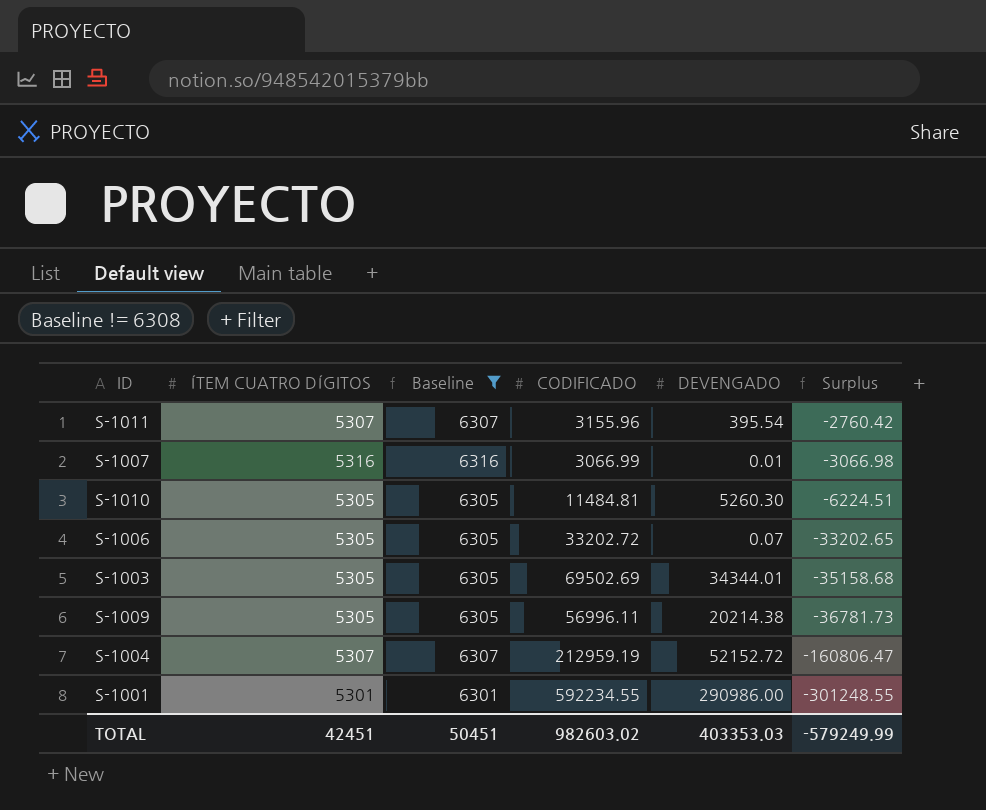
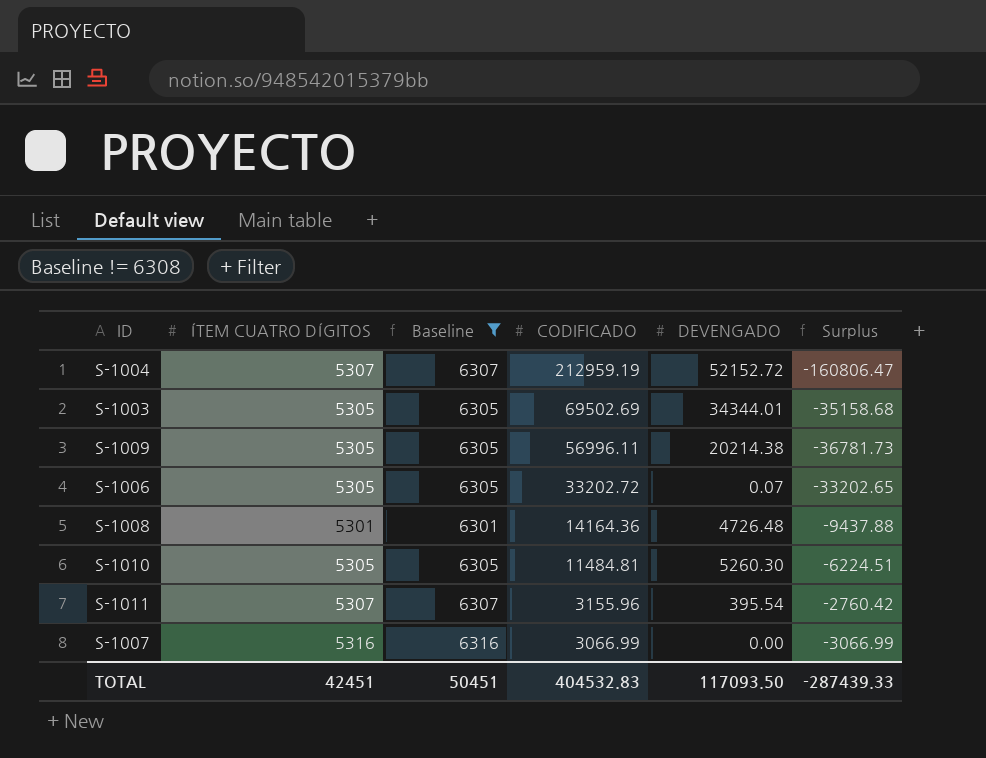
row order: Surplus descending -> CODIFICADO descending
row S-1001: 5301 | 6301 | 592234.55 | 290986.00 | -301248.55 -> none
row S-1008: none -> 5301 | 6301 | 14164.36 | 4726.48 | -9437.88
S-1007 | DEVENGADO: 0.01 -> 0.00
S-1007 | Surplus: -3066.98 -> -3066.99
TOTAL | CODIFICADO: 982603.02 -> 404532.83
TOTAL | DEVENGADO: 403353.03 -> 117093.50
TOTAL | Surplus: -579249.99 -> -287439.33

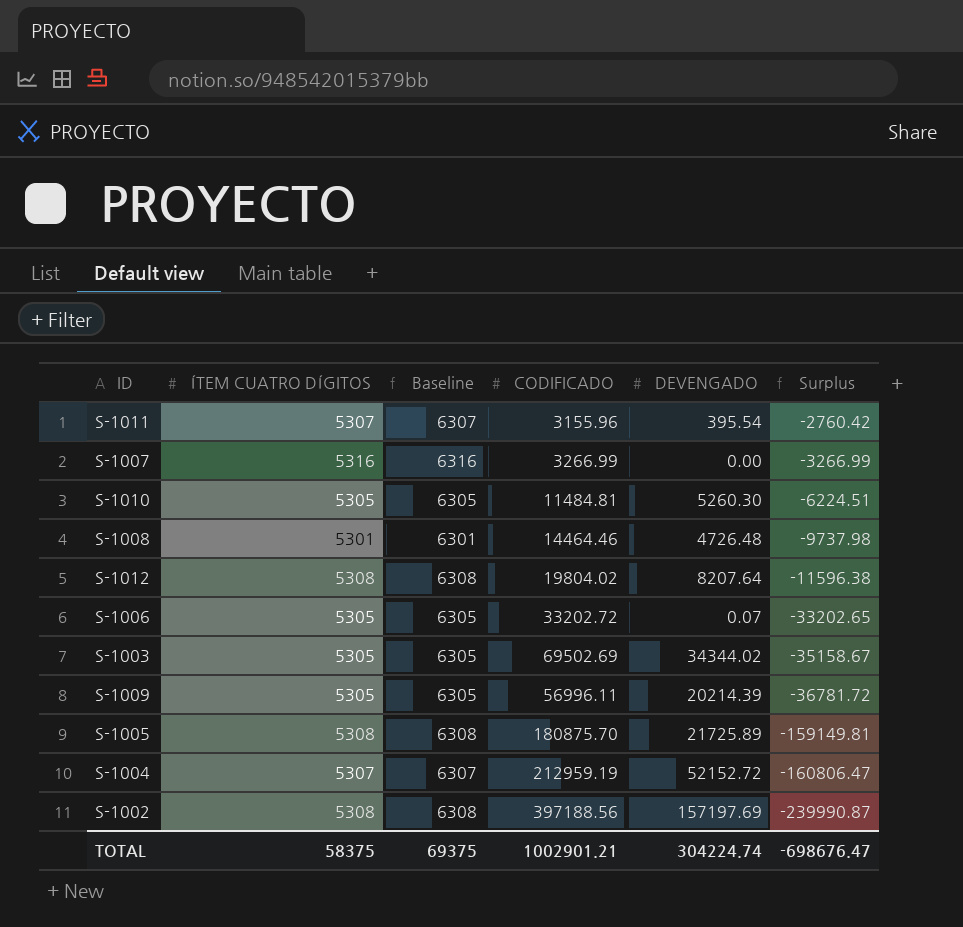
filter: Baseline != 6308 -> none
row order: CODIFICADO descending -> Surplus descending
S-1007 | CODIFICADO: 3066.99 -> 3266.99
S-1007 | Surplus: -3066.99 -> -3266.99
S-1008 | CODIFICADO: 14164.36 -> 14464.46
S-1008 | Surplus: -9437.88 -> -9737.98
S-1003 | DEVENGADO: 34344.01 -> 34344.02
S-1003 | Surplus: -35158.68 -> -35158.67
S-1009 | DEVENGADO: 20214.38 -> 20214.39
S-1009 | Surplus: -36781.73 -> -36781.72
TOTAL | ÍTEM CUATRO DÍGITOS: 42451 -> 58375
TOTAL | Baseline: 50451 -> 69375
TOTAL | CODIFICADO: 404532.83 -> 1002901.21
TOTAL | DEVENGADO: 117093.50 -> 304224.74
TOTAL | Surplus: -287439.33 -> -698676.47

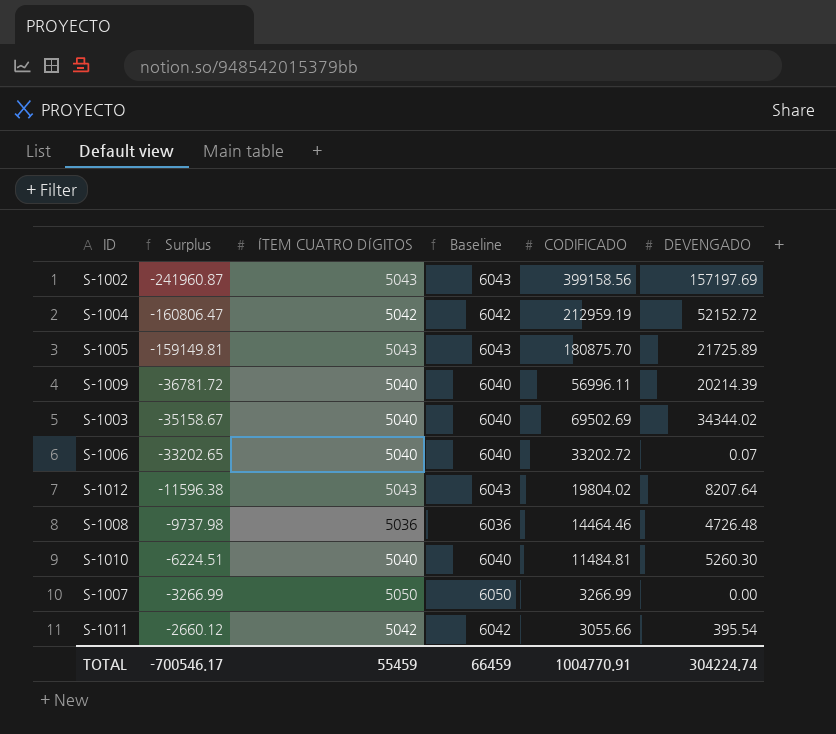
row order: Surplus descending -> Surplus ascending
column Surplus | position: 6 -> 2
S-1002 | Surplus: -239990.87 -> -241960.87
S-1002 | ÍTEM CUATRO DÍGITOS: 5308 -> 5043
S-1002 | Baseline: 6308 -> 6043
S-1002 | CODIFICADO: 397188.56 -> 399158.56
S-1004 | ÍTEM CUATRO DÍGITOS: 5307 -> 5042
S-1004 | Baseline: 6307 -> 6042
S-1005 | ÍTEM CUATRO DÍGITOS: 5308 -> 5043
S-1005 | Baseline: 6308 -> 6043
S-1009 | ÍTEM CUATRO DÍGITOS: 5305 -> 5040
S-1009 | Baseline: 6305 -> 6040
S-1003 | ÍTEM CUATRO DÍGITOS: 5305 -> 5040
S-1003 | Baseline: 6305 -> 6040
S-1006 | ÍTEM CUATRO DÍGITOS: 5305 -> 5040
S-1006 | Baseline: 6305 -> 6040
S-1012 | ÍTEM CUATRO DÍGITOS: 5308 -> 5043
S-1012 | Baseline: 6308 -> 6043
S-1008 | ÍTEM CUATRO DÍGITOS: 5301 -> 5036
S-1008 | Baseline: 6301 -> 6036
S-1010 | ÍTEM CUATRO DÍGITOS: 5305 -> 5040
S-1010 | Baseline: 6305 -> 6040
S-1007 | ÍTEM CUATRO DÍGITOS: 5316 -> 5050
S-1007 | Baseline: 6316 -> 6050
S-1011 | Surplus: -2760.42 -> -2660.12
S-1011 | ÍTEM CUATRO DÍGITOS: 5307 -> 5042
S-1011 | Baseline: 6307 -> 6042
S-1011 | CODIFICADO: 3155.96 -> 3055.66
TOTAL | Surplus: -698676.47 -> -700546.17
TOTAL | ÍTEM CUATRO DÍGITOS: 58375 -> 55459
TOTAL | Baseline: 69375 -> 66459
TOTAL | CODIFICADO: 1002901.21 -> 1004770.91

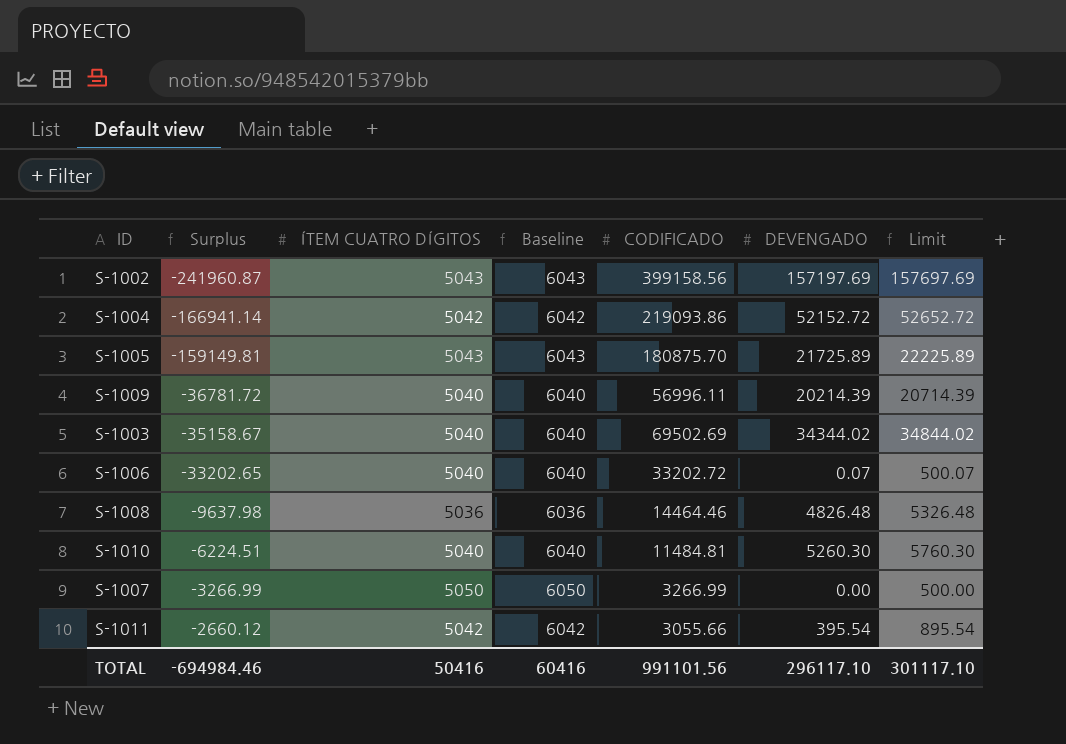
column Limit | formula: none -> [DEVENGADO] + 500
row S-1012: -11596.38 | 5043 | 6043 | 19804.02 | 8207.64 -> none
S-1004 | Surplus: -160806.47 -> -166941.14
S-1004 | CODIFICADO: 212959.19 -> 219093.86
S-1008 | Surplus: -9737.98 -> -9637.98
S-1008 | DEVENGADO: 4726.48 -> 4826.48
TOTAL | Surplus: -700546.17 -> -694984.46
TOTAL | ÍTEM CUATRO DÍGITOS: 55459 -> 50416
TOTAL | Baseline: 66459 -> 60416
TOTAL | CODIFICADO: 1004770.91 -> 991101.56
TOTAL | DEVENGADO: 304224.74 -> 296117.10

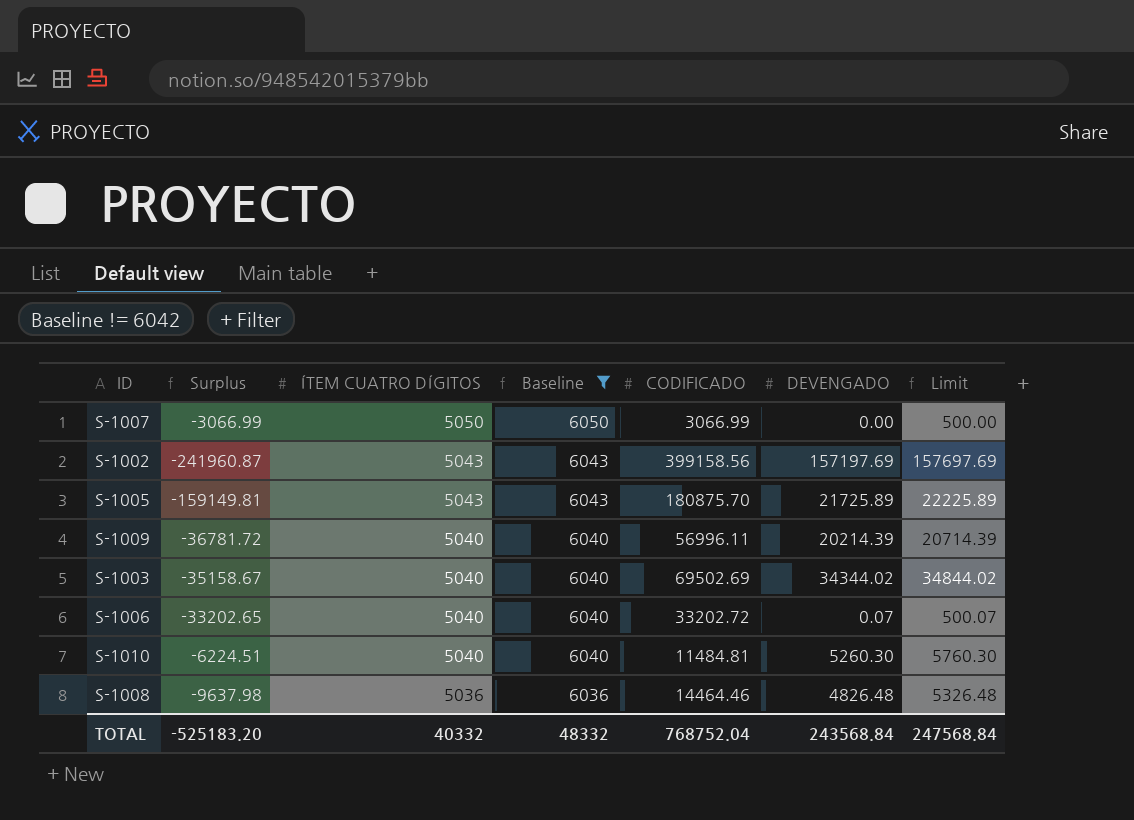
filter: none -> Baseline != 6042
row order: Surplus ascending -> ÍTEM CUATRO DÍGITOS descending
S-1007 | Surplus: -3266.99 -> -3066.99
S-1007 | CODIFICADO: 3266.99 -> 3066.99
TOTAL | Surplus: -694984.46 -> -525183.20
TOTAL | ÍTEM CUATRO DÍGITOS: 50416 -> 40332
TOTAL | Baseline: 60416 -> 48332
TOTAL | CODIFICADO: 991101.56 -> 768752.04
TOTAL | DEVENGADO: 296117.10 -> 243568.84
TOTAL | Limit: 301117.10 -> 247568.84

